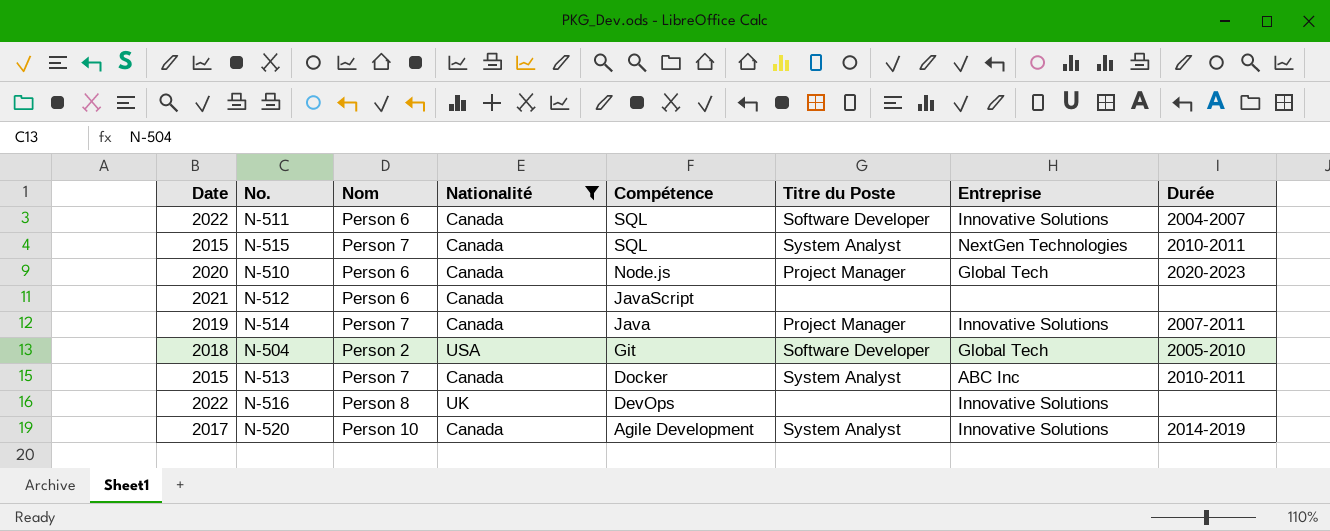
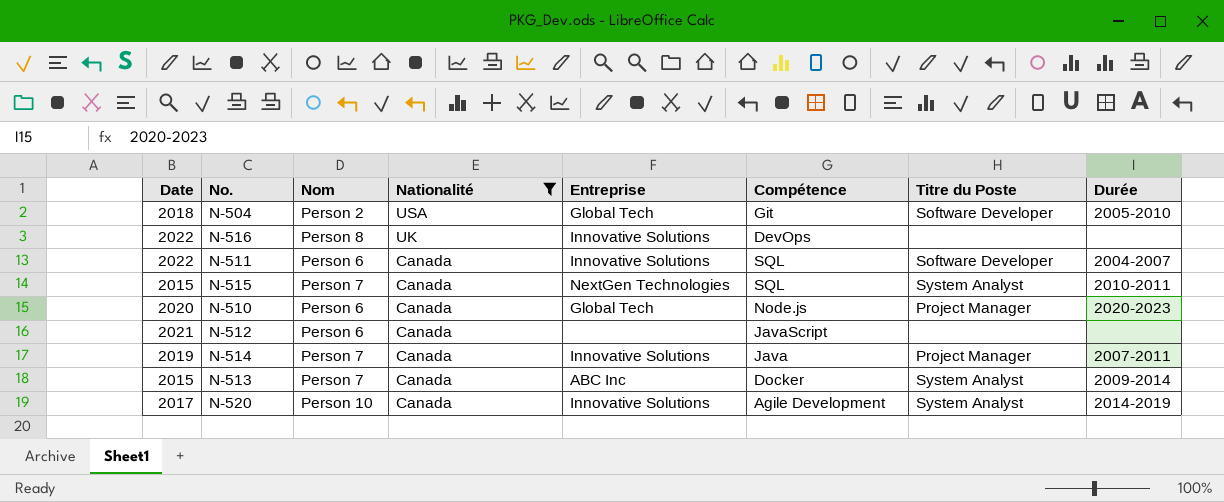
row order: Compétence descending -> Nationalité descending
column Entreprise | position: 7 -> 5
N-513 | Durée: 2010-2011 -> 2009-2014

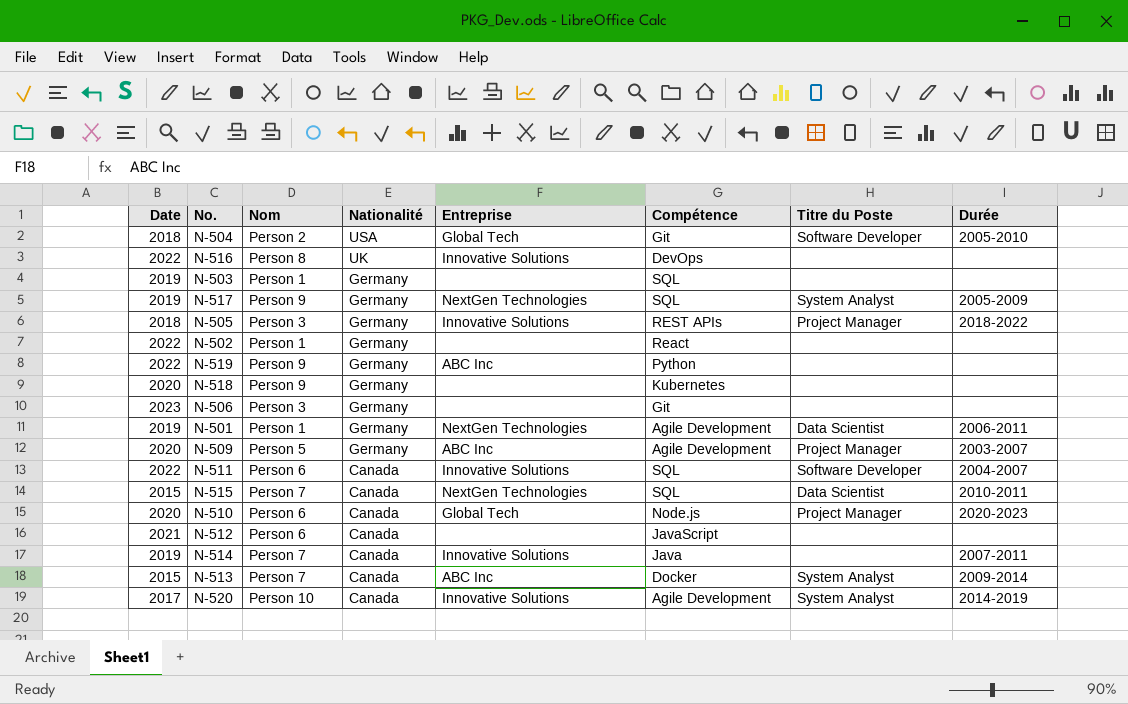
filter: Nationalité != Germany -> none
N-515 | Titre du Poste: System Analyst -> Data Scientist
N-514 | Titre du Poste: Project Manager -> none

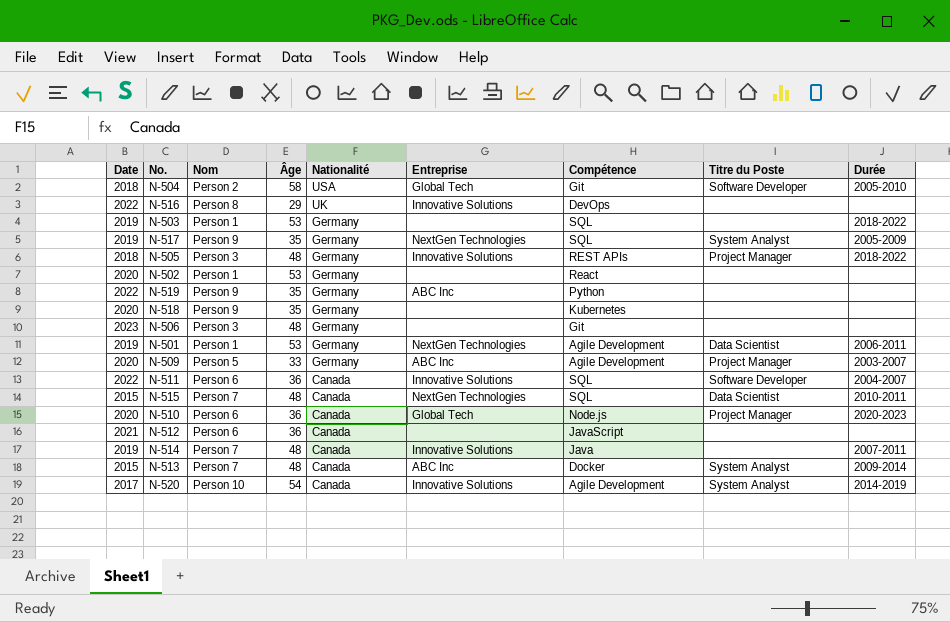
column Âge | position: none -> 4
N-503 | Durée: none -> 2018-2022
N-502 | Date: 2022 -> 2020

